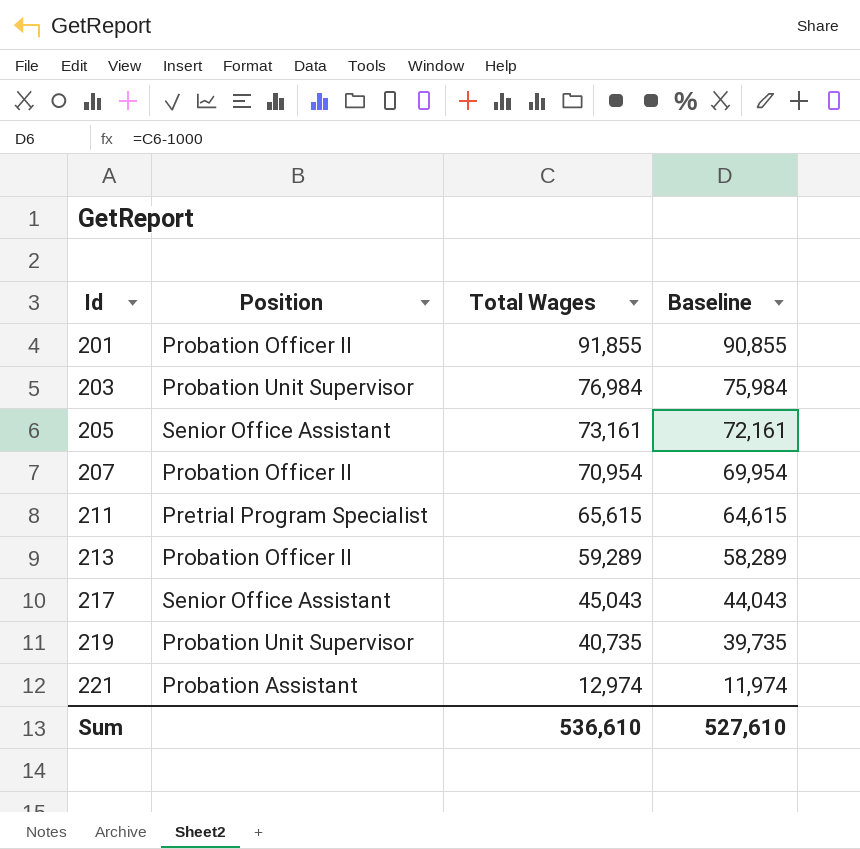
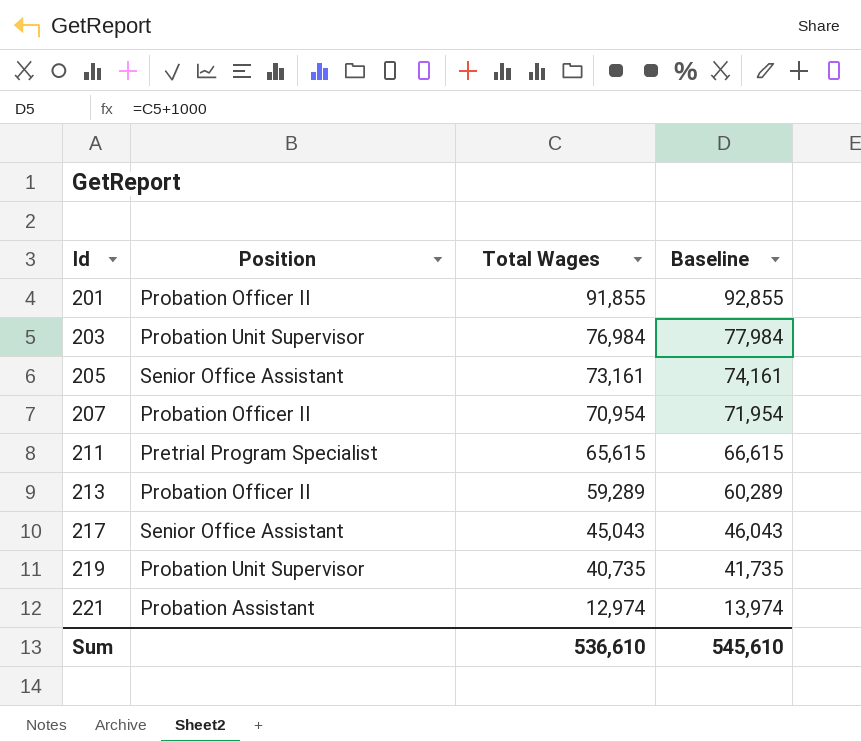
column Baseline | formula: [Total Wages] - 1000 -> [Total Wages] + 1000
Sum | Baseline: 527,610 -> 545,610

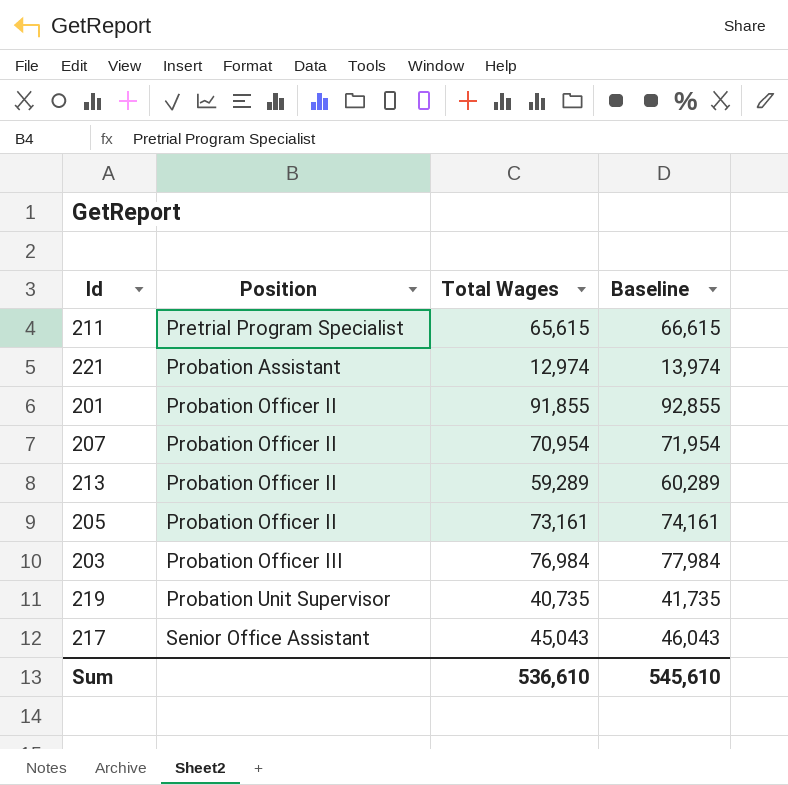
row order: Id ascending -> Position ascending
205 | Position: Senior Office Assistant -> Probation Officer II
203 | Position: Probation Unit Supervisor -> Probation Officer III

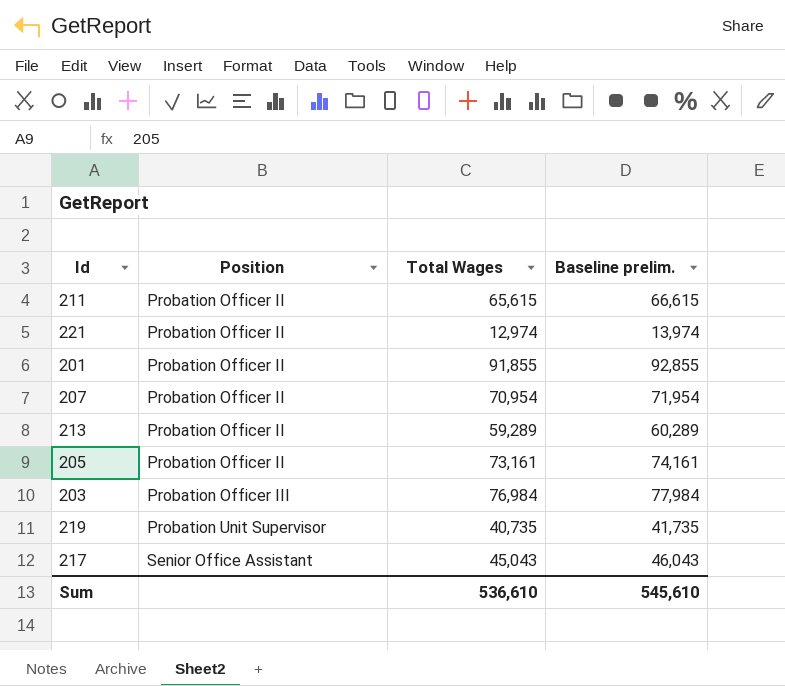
column name: Baseline -> Baseline prelim.
211 | Position: Pretrial Program Specialist -> Probation Officer II
221 | Position: Probation Assistant -> Probation Officer II

